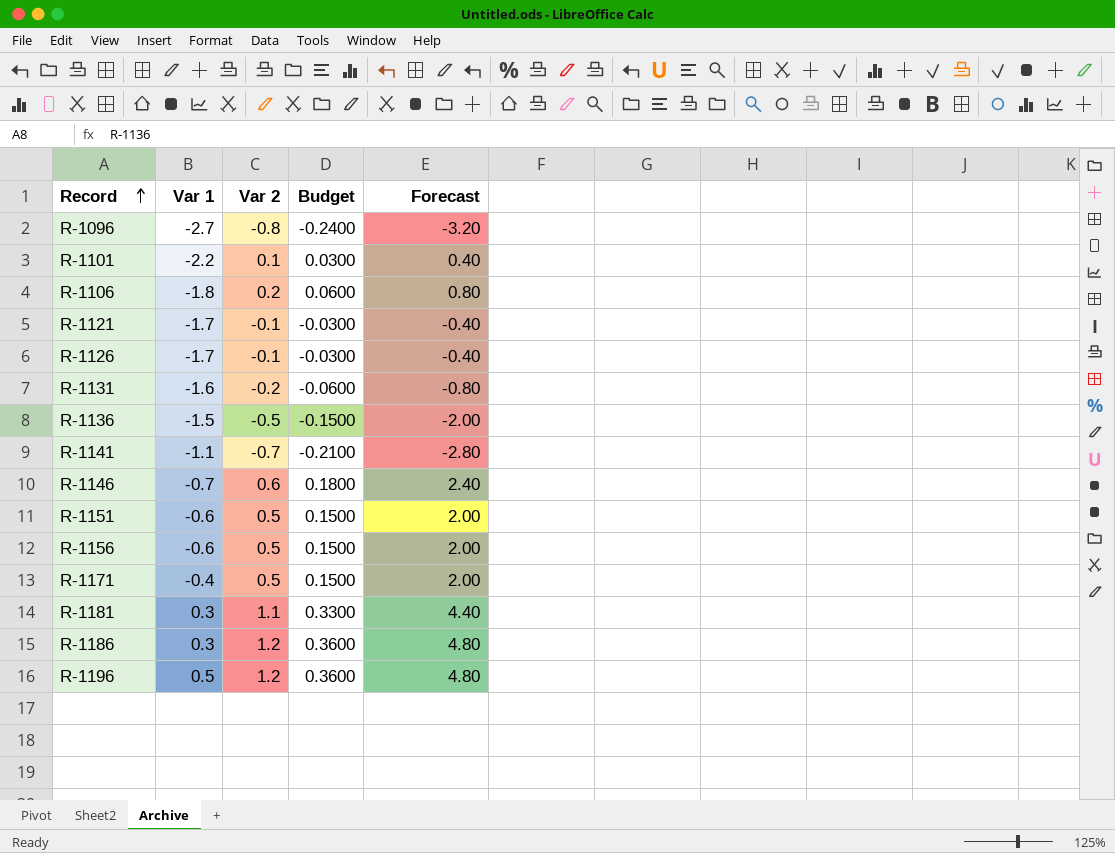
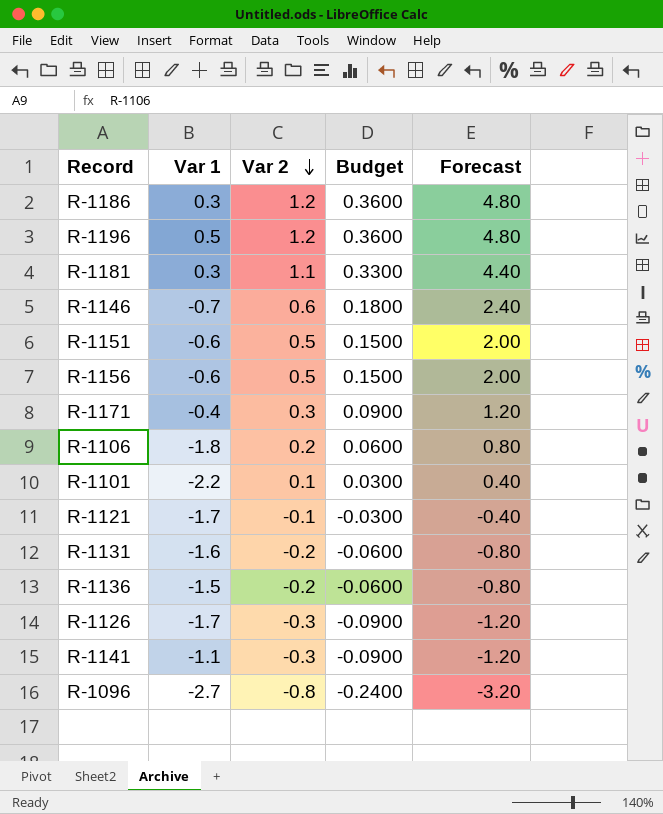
row order: Record ascending -> Var 2 descending
R-1171 | Var 2: 0.5 -> 0.3
R-1171 | Budget: 0.1500 -> 0.0900
R-1171 | Forecast: 2.00 -> 1.20
R-1136 | Var 2: -0.5 -> -0.2
R-1136 | Budget: -0.1500 -> -0.0600
R-1136 | Forecast: -2.00 -> -0.80
R-1126 | Var 2: -0.1 -> -0.3
R-1126 | Budget: -0.0300 -> -0.0900
R-1126 | Forecast: -0.40 -> -1.20
R-1141 | Var 2: -0.7 -> -0.3
R-1141 | Budget: -0.2100 -> -0.0900
R-1141 | Forecast: -2.80 -> -1.20

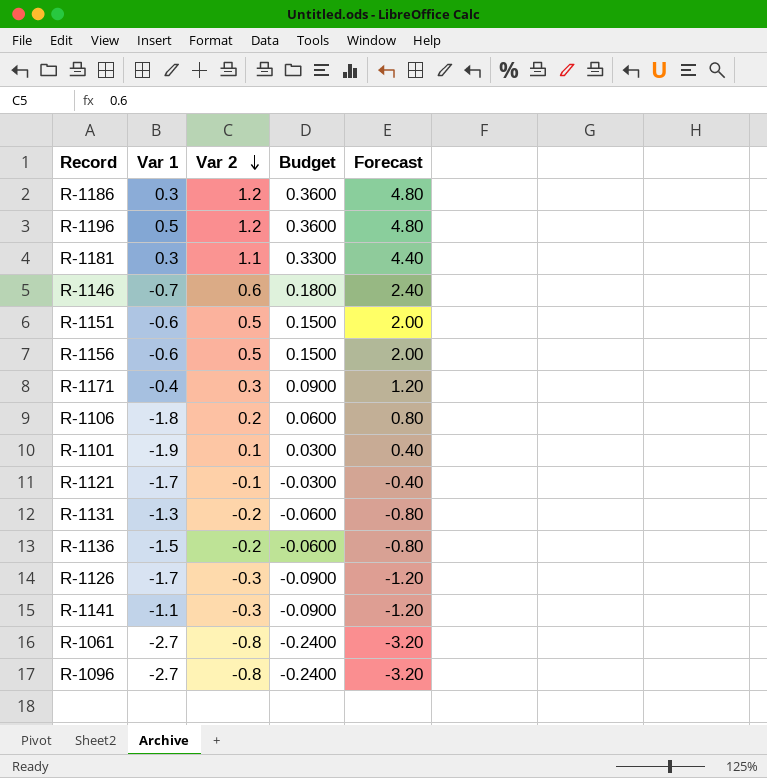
R-1101 | Var 1: -2.2 -> -1.9
R-1131 | Var 1: -1.6 -> -1.3
row R-1061: none -> -2.7 | -0.8 | -0.2400 | -3.20

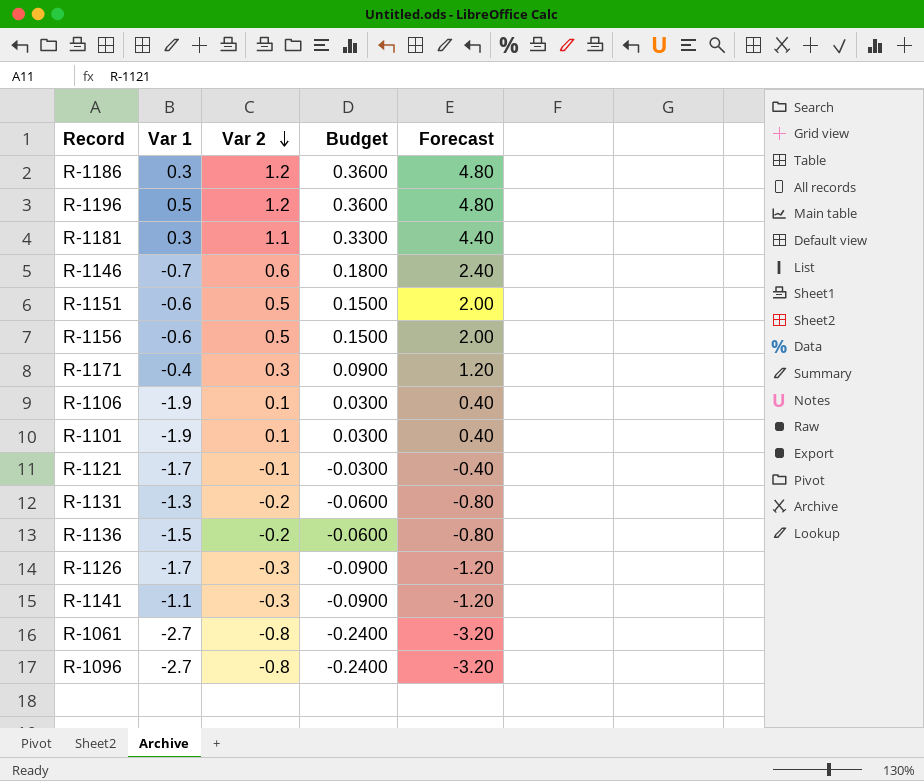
R-1106 | Var 1: -1.8 -> -1.9
R-1106 | Var 2: 0.2 -> 0.1
R-1106 | Budget: 0.0600 -> 0.0300
R-1106 | Forecast: 0.80 -> 0.40

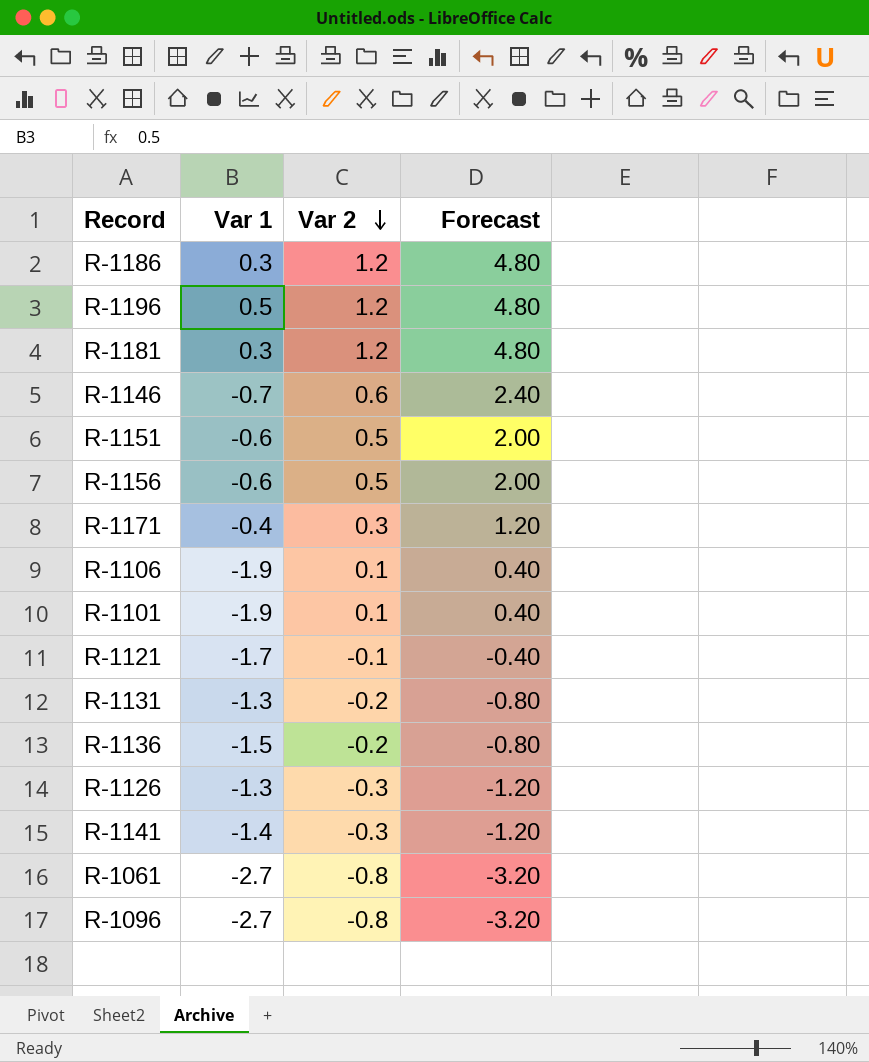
column Budget | formula: [Var 2] * 0.3 -> none
R-1181 | Var 2: 1.1 -> 1.2
R-1181 | Forecast: 4.40 -> 4.80
R-1126 | Var 1: -1.7 -> -1.3
R-1141 | Var 1: -1.1 -> -1.4

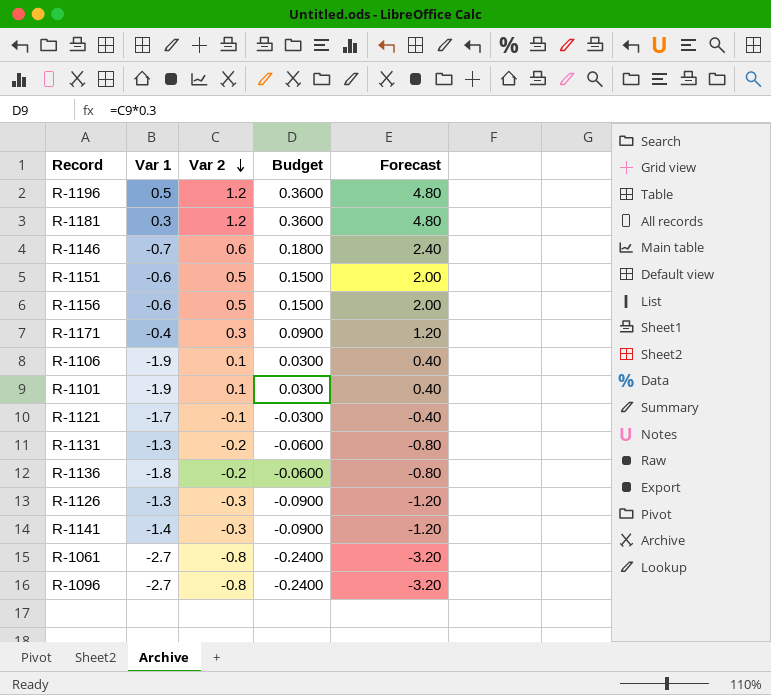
column Budget | formula: none -> [Var 2] * 0.3
row R-1186: 0.3 | 1.2 | 4.80 -> none
R-1136 | Var 1: -1.5 -> -1.8

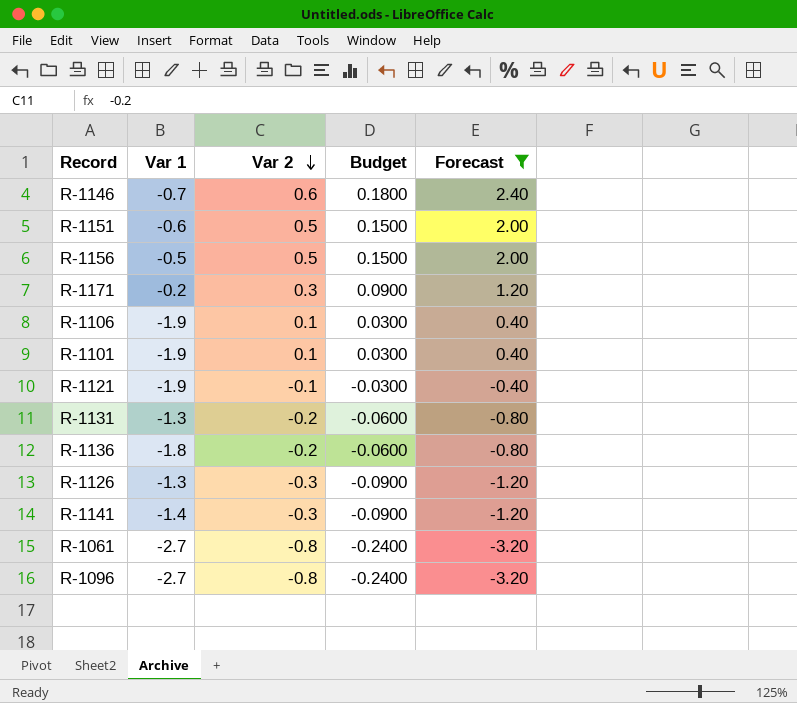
filter: none -> Forecast != 4.80
R-1156 | Var 1: -0.6 -> -0.5
R-1171 | Var 1: -0.4 -> -0.2
R-1121 | Var 1: -1.7 -> -1.9

